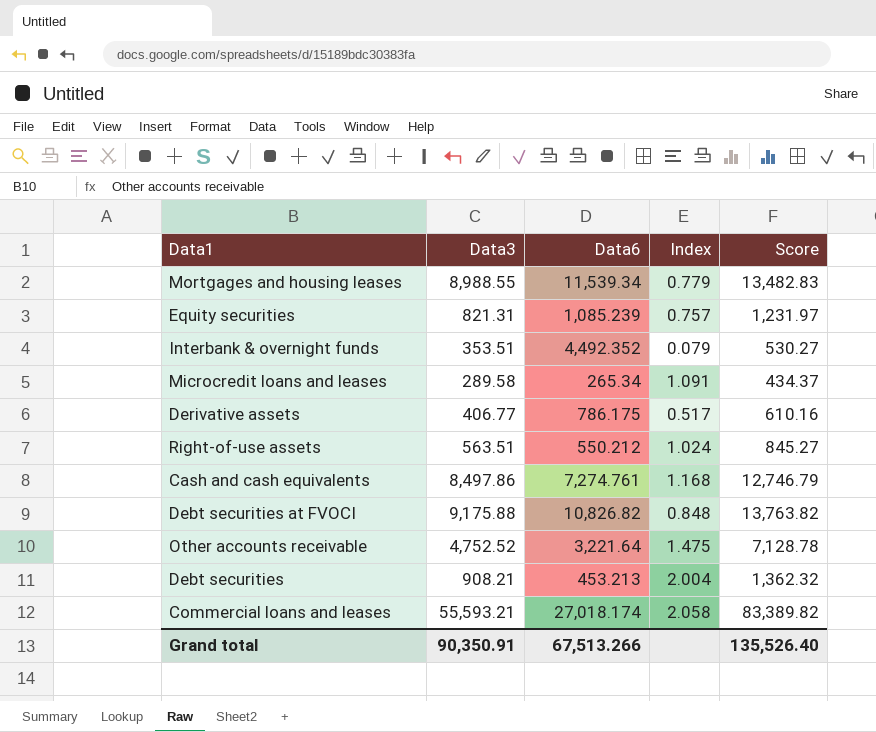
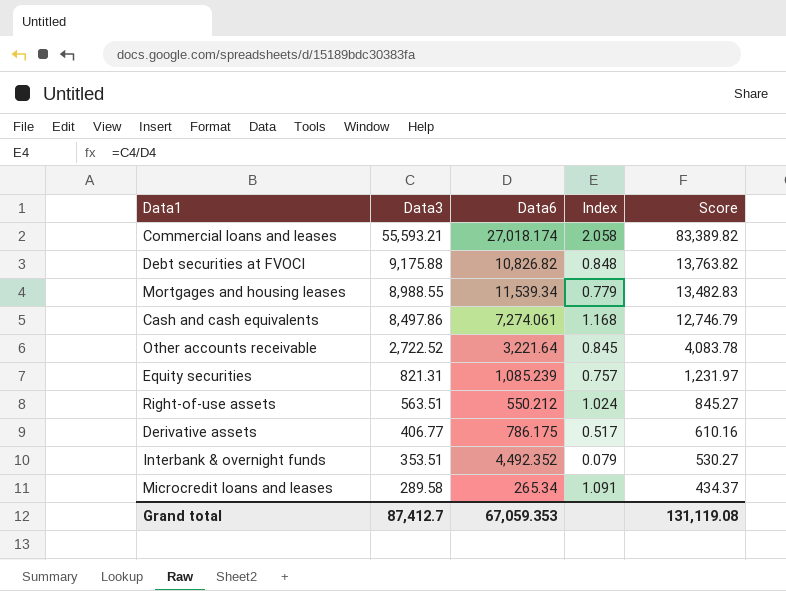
row order: none -> Data3 descending
row Debt securities: 908.21 | 453.213 | 2.004 | 1,362.32 -> none
Cash and cash equivalents | Data6: 7,274.761 -> 7,274.061
Other accounts receivable | Data3: 4,752.52 -> 2,722.52
Other accounts receivable | Index: 1.475 -> 0.845
Other accounts receivable | Score: 7,128.78 -> 4,083.78
Grand total | Data3: 90,350.91 -> 87,412.7
Grand total | Data6: 67,513.266 -> 67,059.353
Grand total | Score: 135,526.40 -> 131,119.08

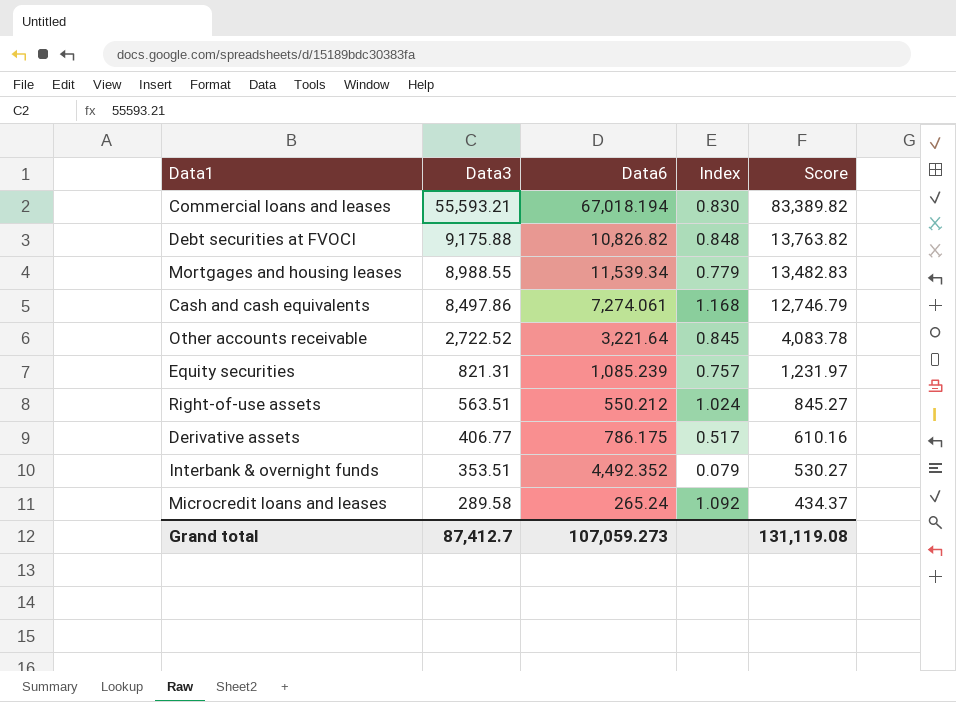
Commercial loans and leases | Data6: 27,018.174 -> 67,018.194
Commercial loans and leases | Index: 2.058 -> 0.830
Microcredit loans and leases | Data6: 265.34 -> 265.24
Microcredit loans and leases | Index: 1.091 -> 1.092
Grand total | Data6: 67,059.353 -> 107,059.273

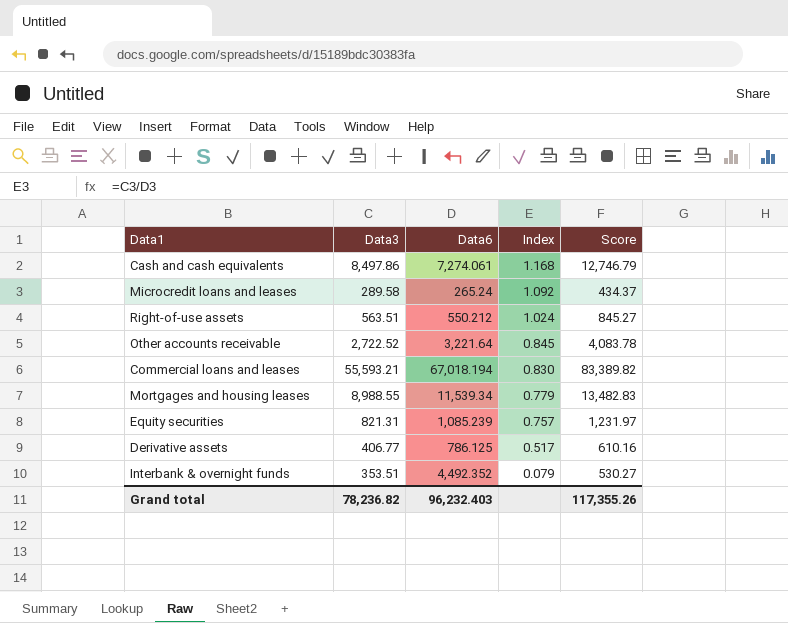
row order: Data3 descending -> Index descending
row Debt securities at FVOCI: 9,175.88 | 10,826.82 | 0.848 | 13,763.82 -> none
Derivative assets | Data6: 786.175 -> 786.125
Grand total | Data3: 87,412.7 -> 78,236.82
Grand total | Data6: 107,059.273 -> 96,232.403
Grand total | Score: 131,119.08 -> 117,355.26

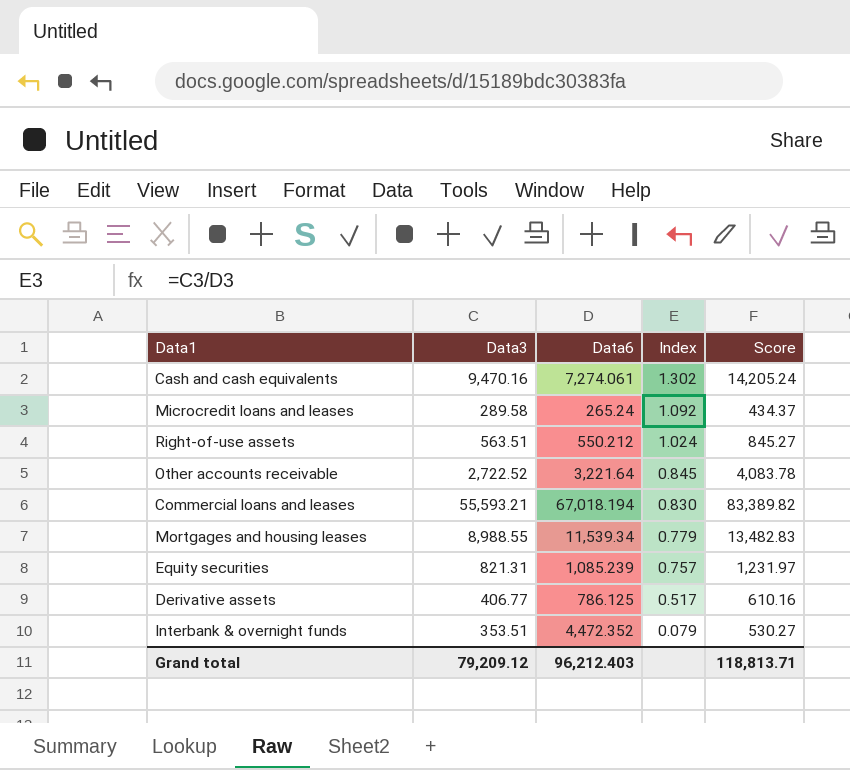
Cash and cash equivalents | Data3: 8,497.86 -> 9,470.16
Cash and cash equivalents | Index: 1.168 -> 1.302
Cash and cash equivalents | Score: 12,746.79 -> 14,205.24
Interbank & overnight funds | Data6: 4,492.352 -> 4,472.352
Grand total | Data3: 78,236.82 -> 79,209.12
Grand total | Data6: 96,232.403 -> 96,212.403
Grand total | Score: 117,355.26 -> 118,813.71

